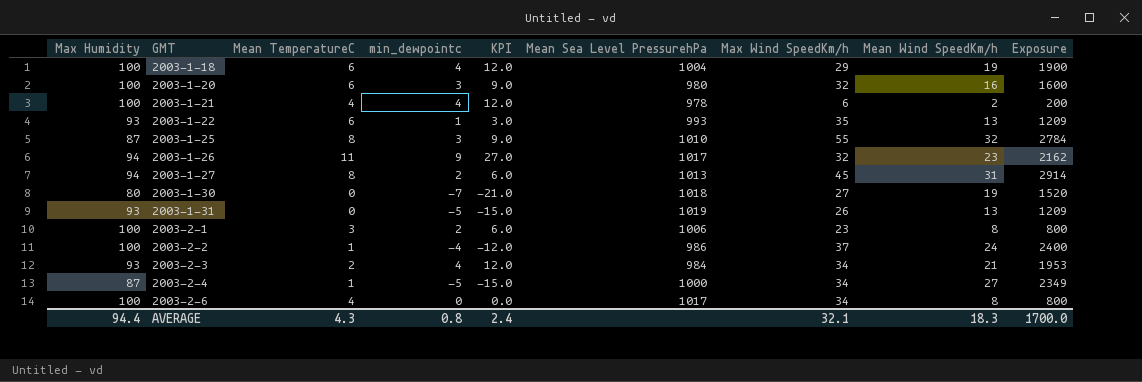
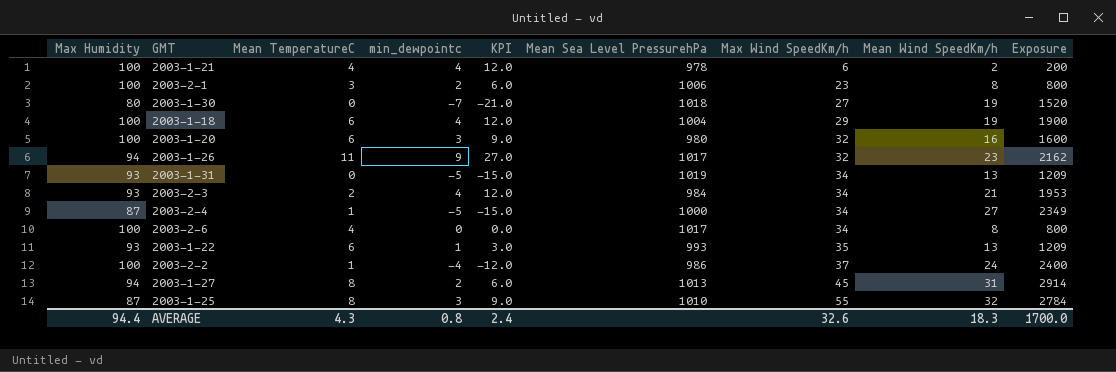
row order: GMT ascending -> Max Wind SpeedKm/h ascending
2003-1-31 | Max Wind SpeedKm/h: 26 -> 34
AVERAGE | Max Wind SpeedKm/h: 32.1 -> 32.6

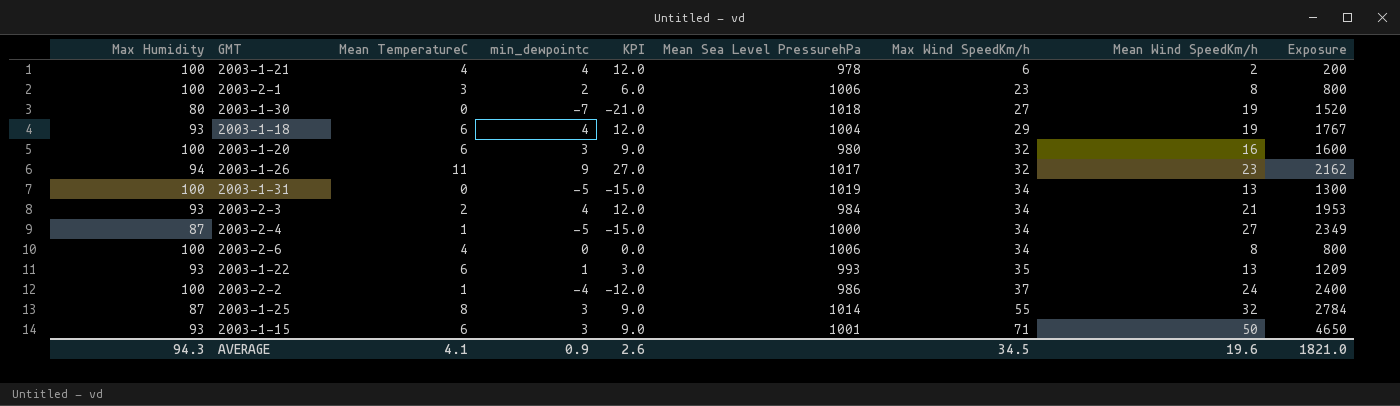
row 2003-1-27: 94 | 8 | 2 | 6.0 | 1013 | 45 | 31 | 2914 -> none
2003-1-18 | Max Humidity: 100 -> 93
2003-1-18 | Exposure: 1900 -> 1767
2003-1-31 | Max Humidity: 93 -> 100
2003-1-31 | Exposure: 1209 -> 1300
2003-2-6 | Mean Sea Level PressurehPa: 1017 -> 1006
2003-1-25 | Mean Sea Level PressurehPa: 1010 -> 1014
row 2003-1-15: none -> 93 | 6 | 3 | 9.0 | 1001 | 71 | 50 | 4650
AVERAGE | Max Humidity: 94.4 -> 94.3
AVERAGE | Mean TemperatureC: 4.3 -> 4.1
AVERAGE | min_dewpointc: 0.8 -> 0.9
AVERAGE | KPI: 2.4 -> 2.6
AVERAGE | Max Wind SpeedKm/h: 32.6 -> 34.5
AVERAGE | Mean Wind SpeedKm/h: 18.3 -> 19.6
AVERAGE | Exposure: 1700.0 -> 1821.0

